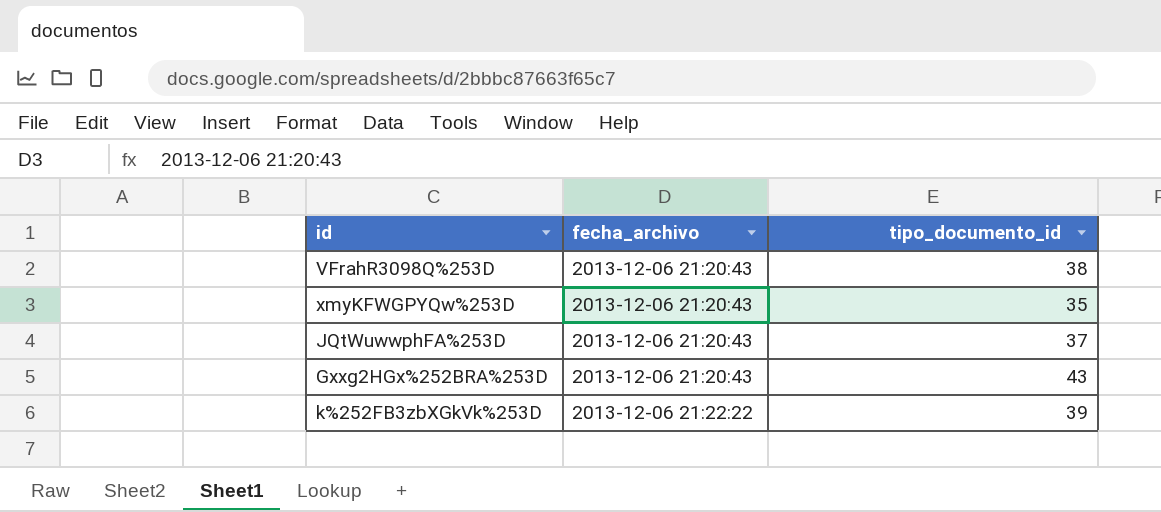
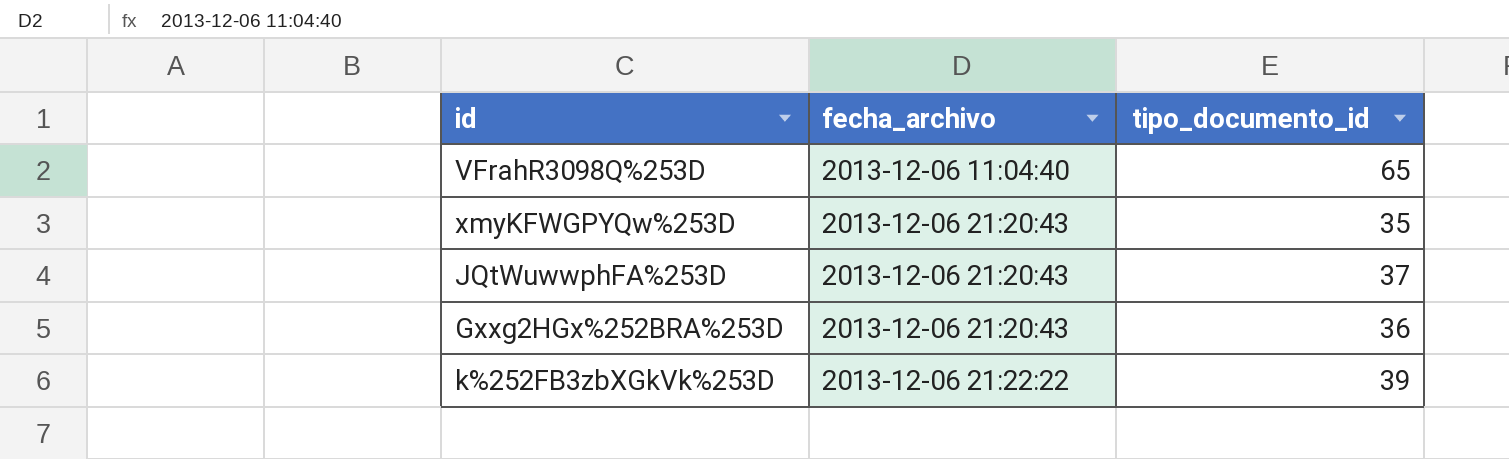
VFrahR3098Q%253D | fecha_archivo: 2013-12-06 21:20:43 -> 2013-12-06 11:04:40
VFrahR3098Q%253D | tipo_documento_id: 38 -> 65
Gxxg2HGx%252BRA%253D | tipo_documento_id: 43 -> 36

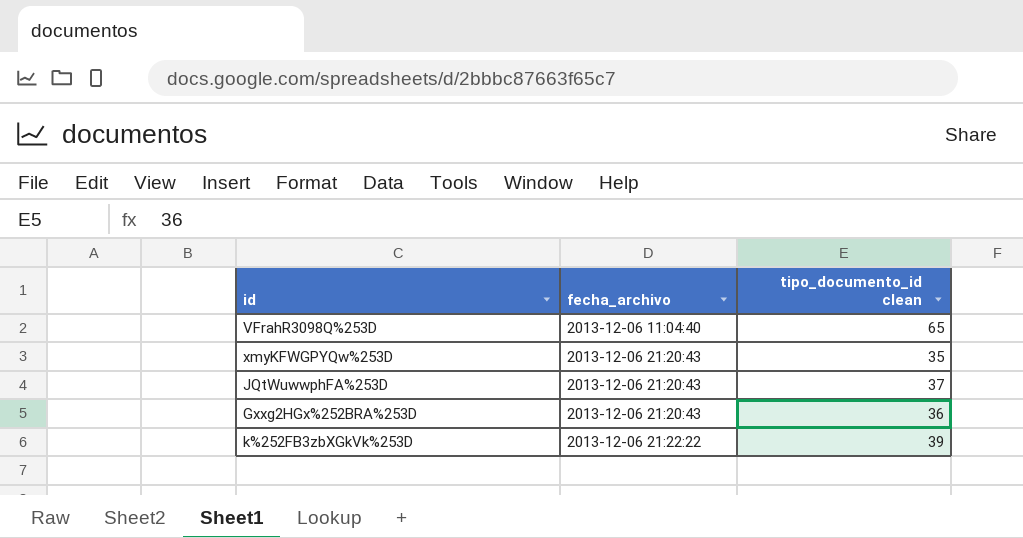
column name: tipo_documento_id -> tipo_documento_id clean

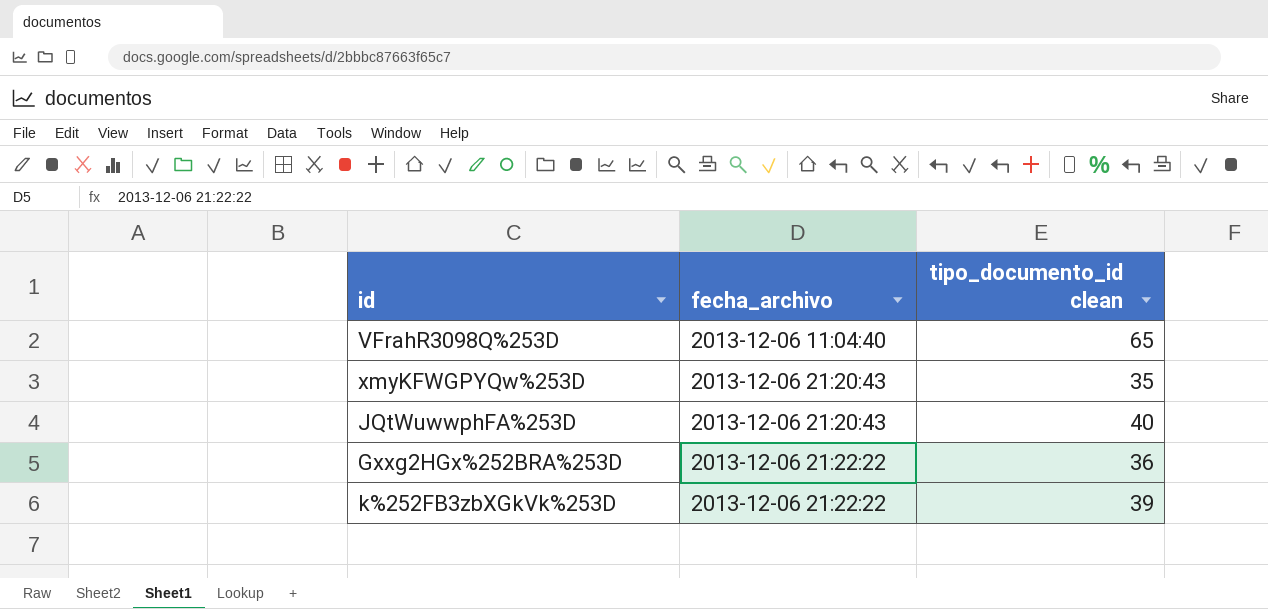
JQtWuwwphFA%253D | tipo_documento_id clean: 37 -> 40
Gxxg2HGx%252BRA%253D | fecha_archivo: 2013-12-06 21:20:43 -> 2013-12-06 21:22:22

